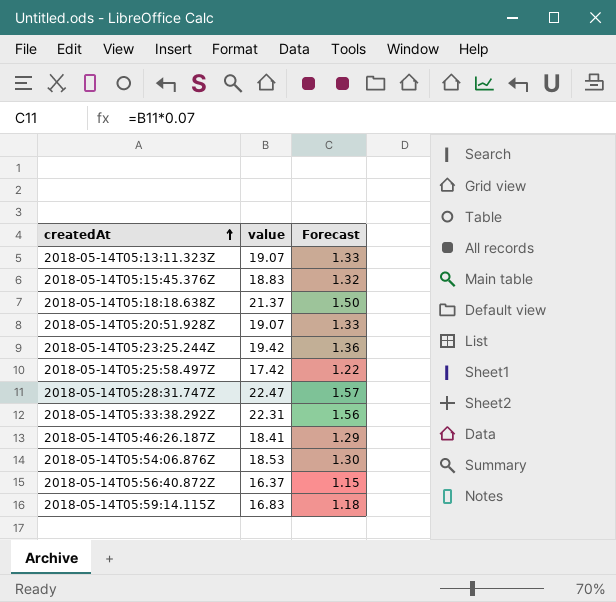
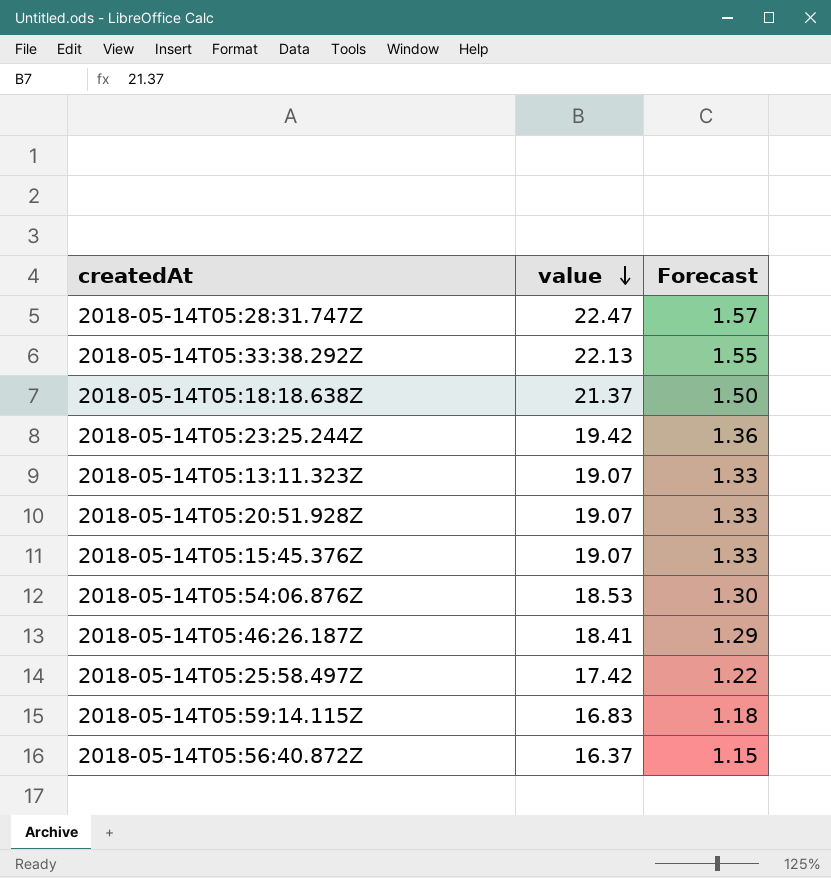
row order: createdAt ascending -> value descending
2018-05-14T05:33:38.292Z | value: 22.31 -> 22.13
2018-05-14T05:33:38.292Z | Forecast: 1.56 -> 1.55
2018-05-14T05:15:45.376Z | value: 18.83 -> 19.07
2018-05-14T05:15:45.376Z | Forecast: 1.32 -> 1.33

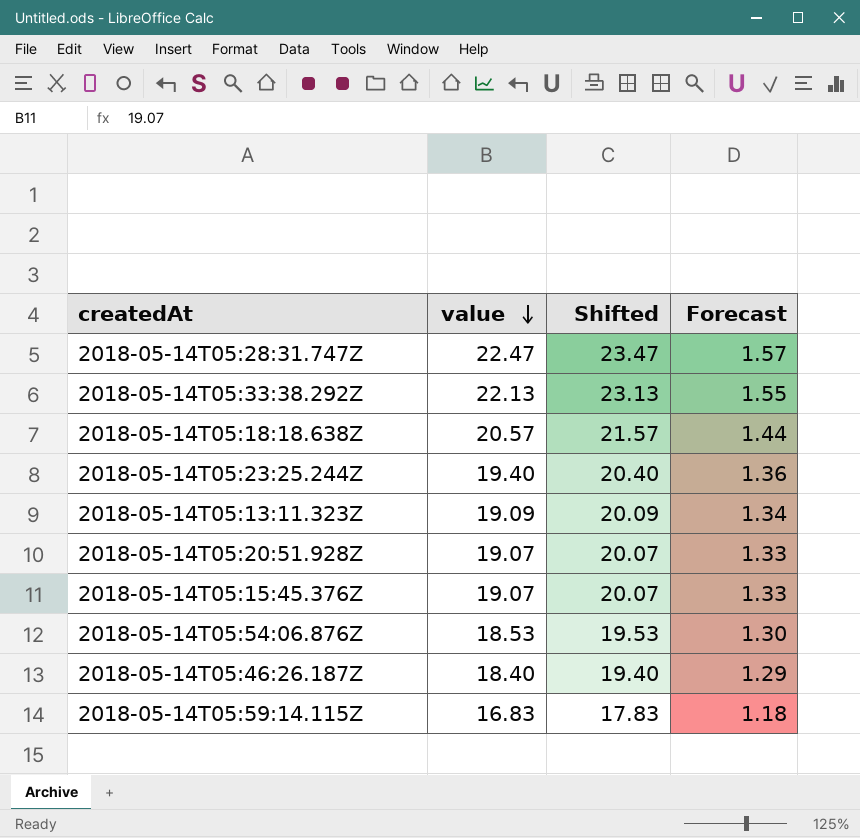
column Shifted | formula: none -> [value] + 1
row 2018-05-14T05:25:58.497Z: 17.42 | 1.22 -> none
row 2018-05-14T05:56:40.872Z: 16.37 | 1.15 -> none
2018-05-14T05:18:18.638Z | value: 21.37 -> 20.57
2018-05-14T05:18:18.638Z | Forecast: 1.50 -> 1.44
2018-05-14T05:23:25.244Z | value: 19.42 -> 19.40
2018-05-14T05:13:11.323Z | value: 19.07 -> 19.09
2018-05-14T05:13:11.323Z | Forecast: 1.33 -> 1.34
2018-05-14T05:46:26.187Z | value: 18.41 -> 18.40

